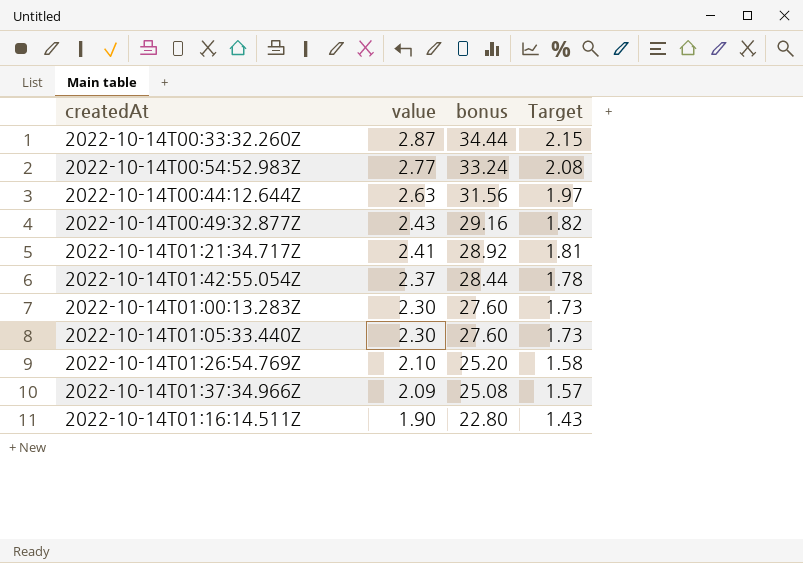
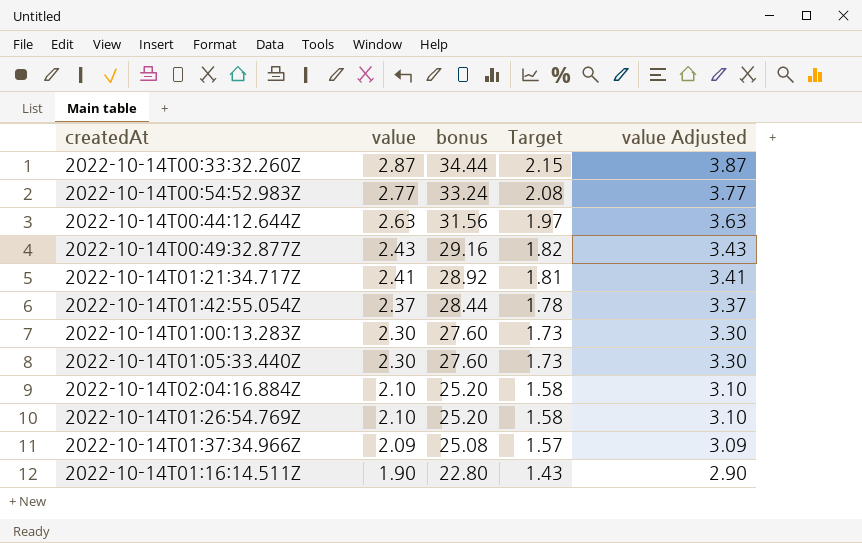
column value Adjusted | formula: none -> [value] + 1
row 2022-10-14T02:04:16.884Z: none -> 2.10 | 25.20 | 1.58 | 3.10

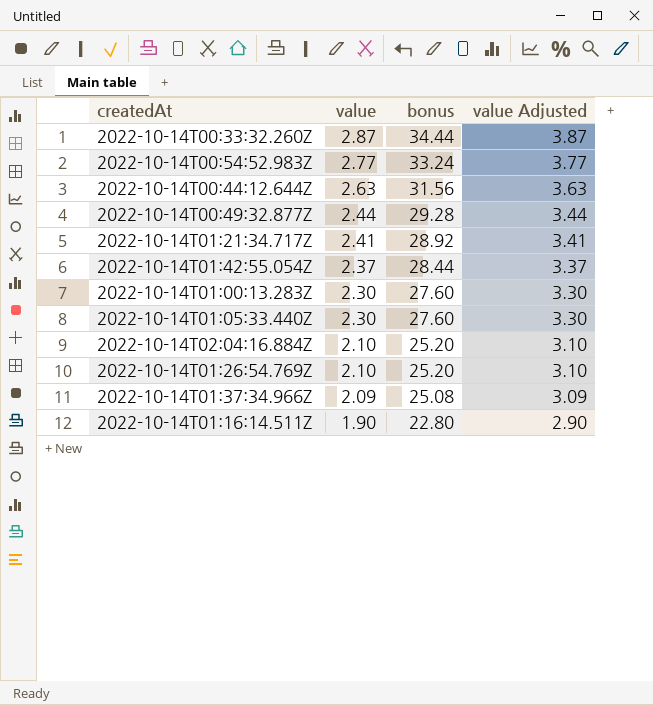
column Target | formula: [value] * 0.75 -> none
2022-10-14T00:49:32.877Z | value: 2.43 -> 2.44
2022-10-14T00:49:32.877Z | bonus: 29.16 -> 29.28
2022-10-14T00:49:32.877Z | value Adjusted: 3.43 -> 3.44

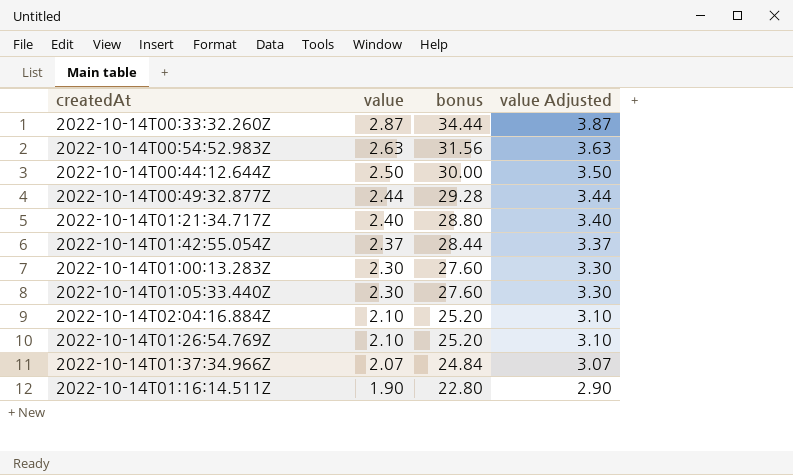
2022-10-14T00:54:52.983Z | value: 2.77 -> 2.63
2022-10-14T00:54:52.983Z | bonus: 33.24 -> 31.56
2022-10-14T00:54:52.983Z | value Adjusted: 3.77 -> 3.63
2022-10-14T00:44:12.644Z | value: 2.63 -> 2.50
2022-10-14T00:44:12.644Z | bonus: 31.56 -> 30.00
2022-10-14T00:44:12.644Z | value Adjusted: 3.63 -> 3.50
2022-10-14T01:21:34.717Z | value: 2.41 -> 2.40
2022-10-14T01:21:34.717Z | bonus: 28.92 -> 28.80
2022-10-14T01:21:34.717Z | value Adjusted: 3.41 -> 3.40
2022-10-14T01:37:34.966Z | value: 2.09 -> 2.07
2022-10-14T01:37:34.966Z | bonus: 25.08 -> 24.84
2022-10-14T01:37:34.966Z | value Adjusted: 3.09 -> 3.07

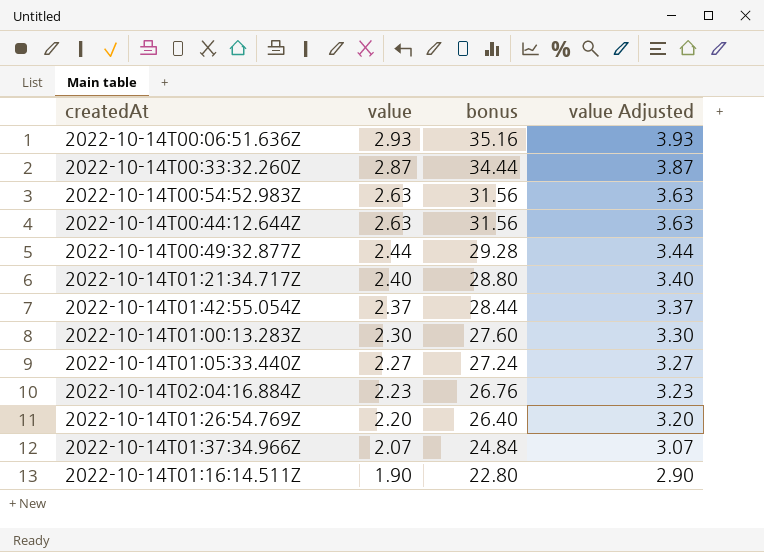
row 2022-10-14T00:06:51.636Z: none -> 2.93 | 35.16 | 3.93
2022-10-14T00:44:12.644Z | value: 2.50 -> 2.63
2022-10-14T00:44:12.644Z | bonus: 30.00 -> 31.56
2022-10-14T00:44:12.644Z | value Adjusted: 3.50 -> 3.63
2022-10-14T01:05:33.440Z | value: 2.30 -> 2.27
2022-10-14T01:05:33.440Z | bonus: 27.60 -> 27.24
2022-10-14T01:05:33.440Z | value Adjusted: 3.30 -> 3.27
2022-10-14T02:04:16.884Z | value: 2.10 -> 2.23
2022-10-14T02:04:16.884Z | bonus: 25.20 -> 26.76
2022-10-14T02:04:16.884Z | value Adjusted: 3.10 -> 3.23
2022-10-14T01:26:54.769Z | value: 2.10 -> 2.20
2022-10-14T01:26:54.769Z | bonus: 25.20 -> 26.40
2022-10-14T01:26:54.769Z | value Adjusted: 3.10 -> 3.20

